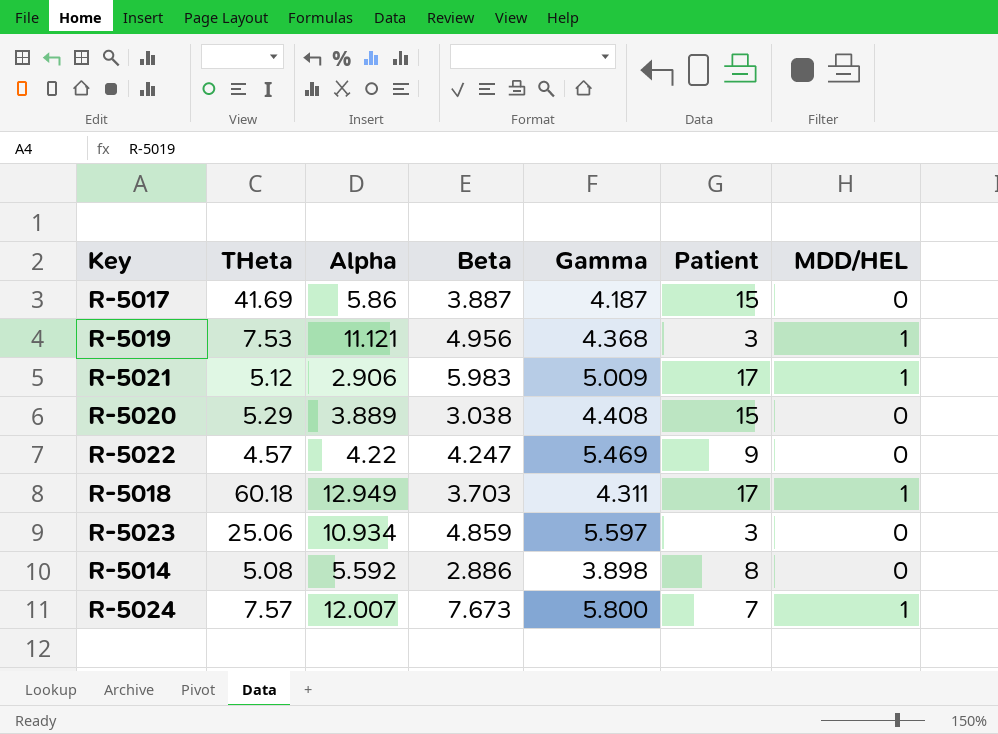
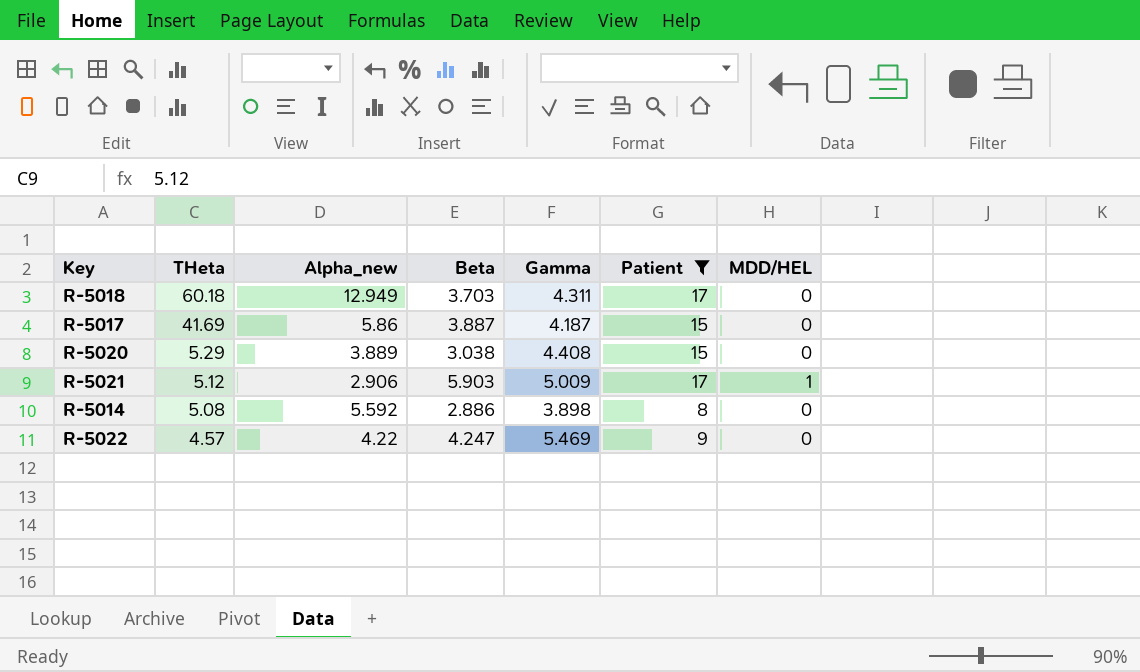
filter: none -> Patient >= 8
row order: none -> THeta descending
column name: Alpha -> Alpha_new
R-5018 | MDD/HEL: 1 -> 0
R-5021 | Beta: 5.983 -> 5.903

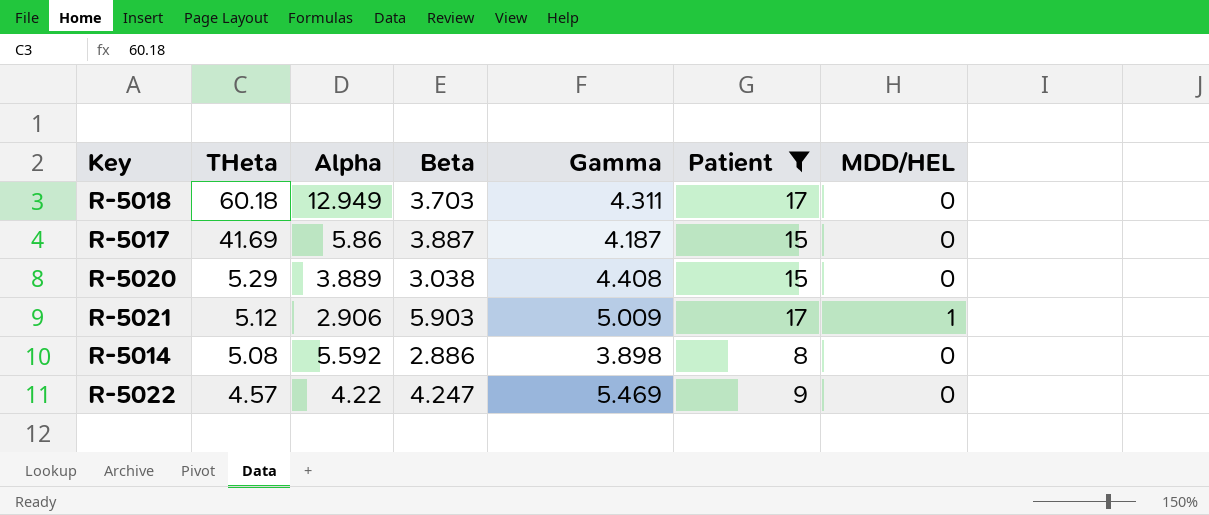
column name: Alpha_new -> Alpha

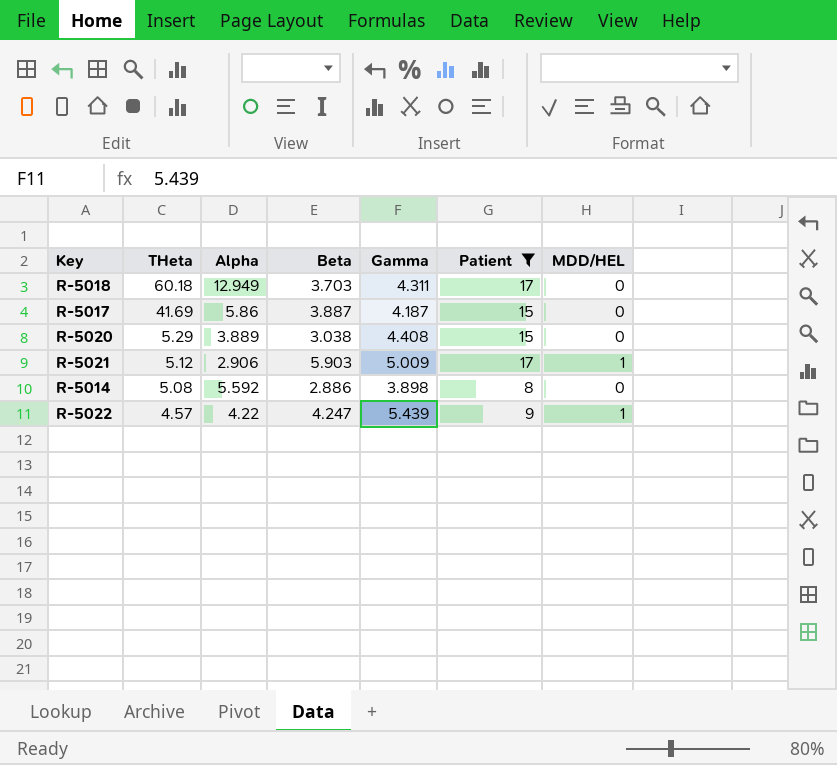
R-5022 | Gamma: 5.469 -> 5.439
R-5022 | MDD/HEL: 0 -> 1

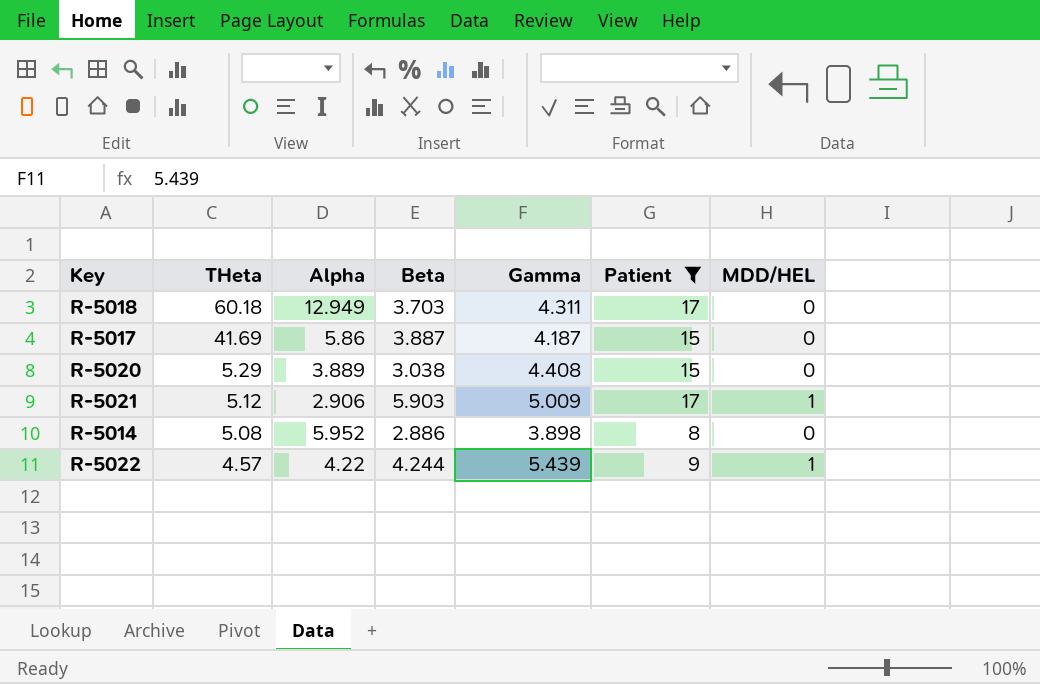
R-5014 | Alpha: 5.592 -> 5.952
R-5022 | Beta: 4.247 -> 4.244

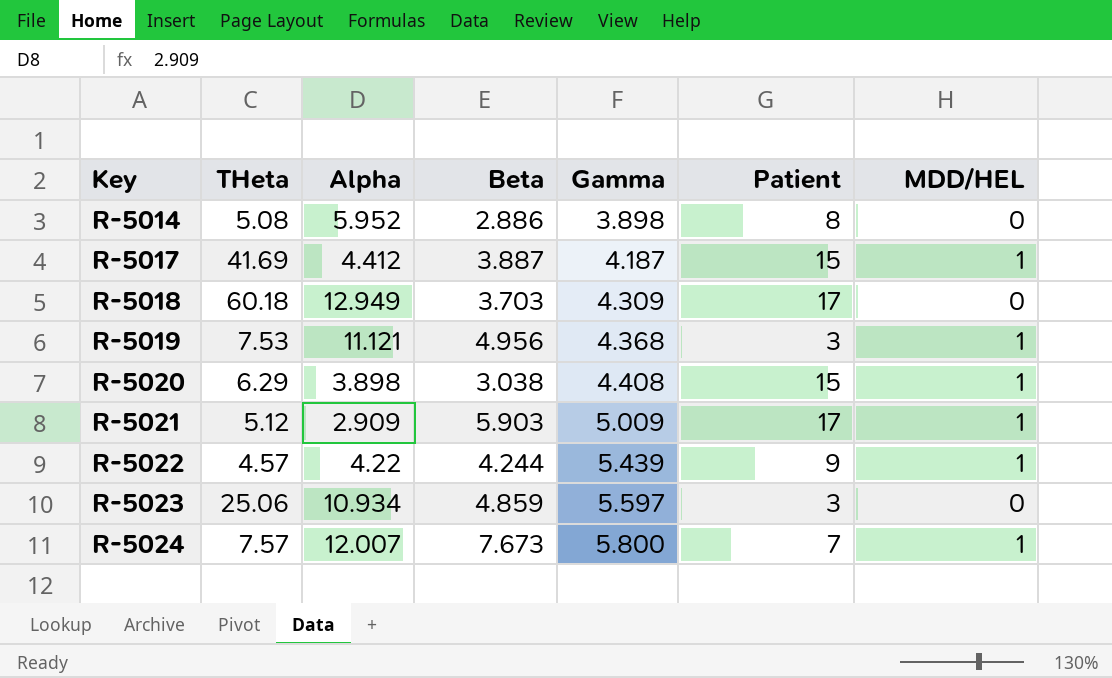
filter: Patient >= 8 -> none
row order: THeta descending -> Key ascending
R-5017 | Alpha: 5.86 -> 4.412
R-5017 | MDD/HEL: 0 -> 1
R-5018 | Gamma: 4.311 -> 4.309
R-5020 | THeta: 5.29 -> 6.29
R-5020 | Alpha: 3.889 -> 3.898
R-5020 | MDD/HEL: 0 -> 1
R-5021 | Alpha: 2.906 -> 2.909

